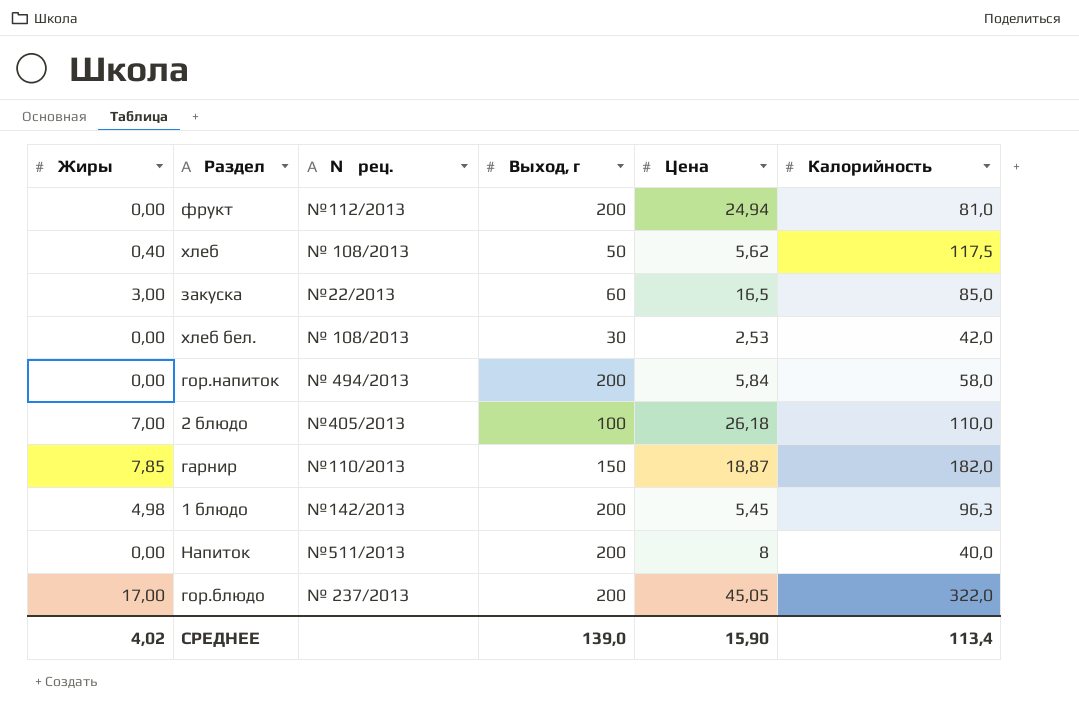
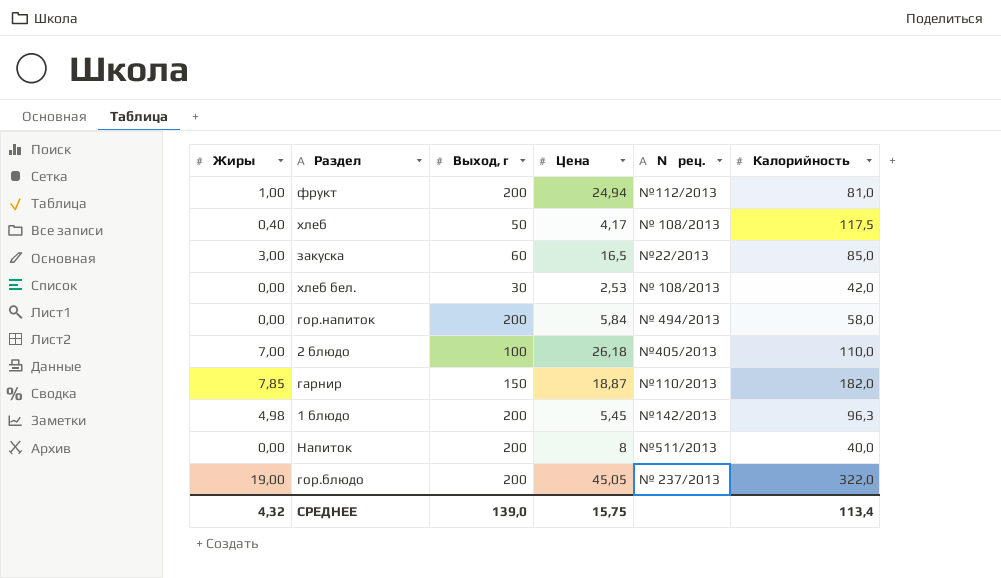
column № рец. | position: 3 -> 5
фрукт | Жиры: 0,00 -> 1,00
хлеб | Цена: 5,62 -> 4,17
гор.блюдо | Жиры: 17,00 -> 19,00
СРЕДНЕЕ | Жиры: 4,02 -> 4,32
СРЕДНЕЕ | Цена: 15,90 -> 15,75

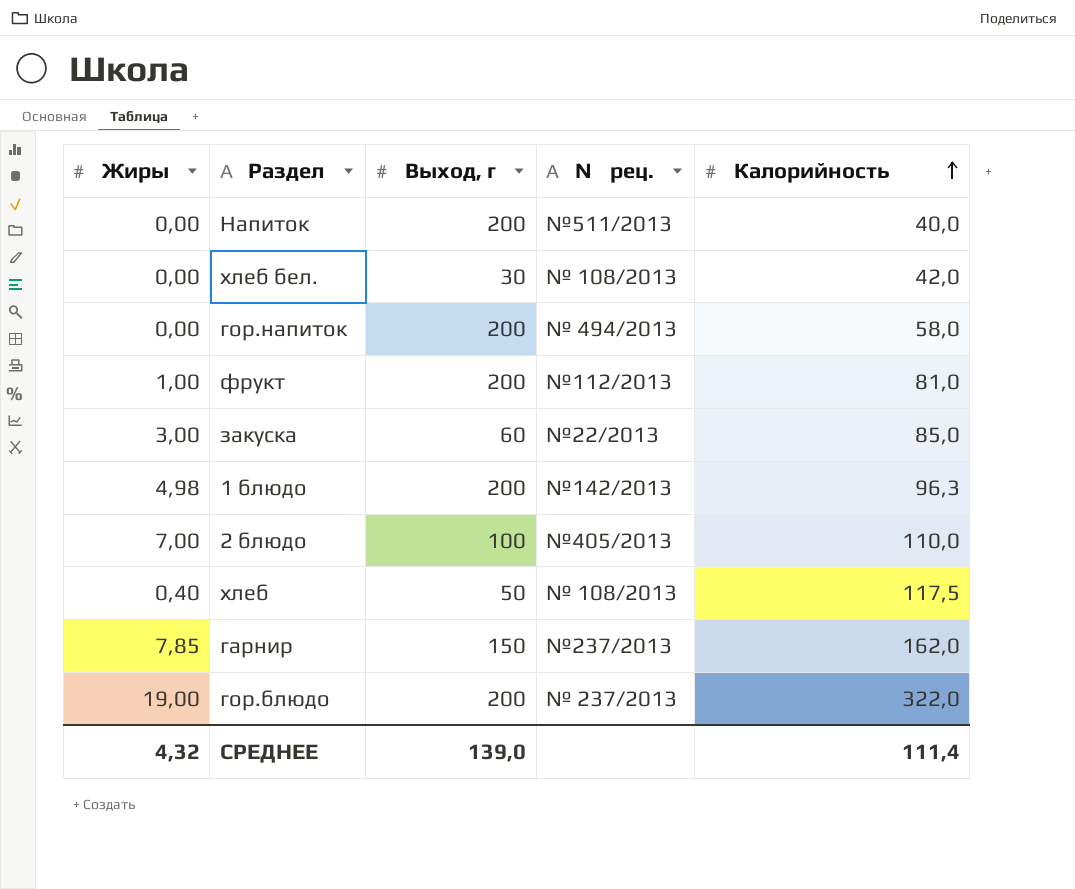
row order: none -> Калорийность ascending
column Цена | position: 4 -> none
гарнир | № рец.: №110/2013 -> №237/2013
гарнир | Калорийность: 182,0 -> 162,0
СРЕДНЕЕ | Калорийность: 113,4 -> 111,4

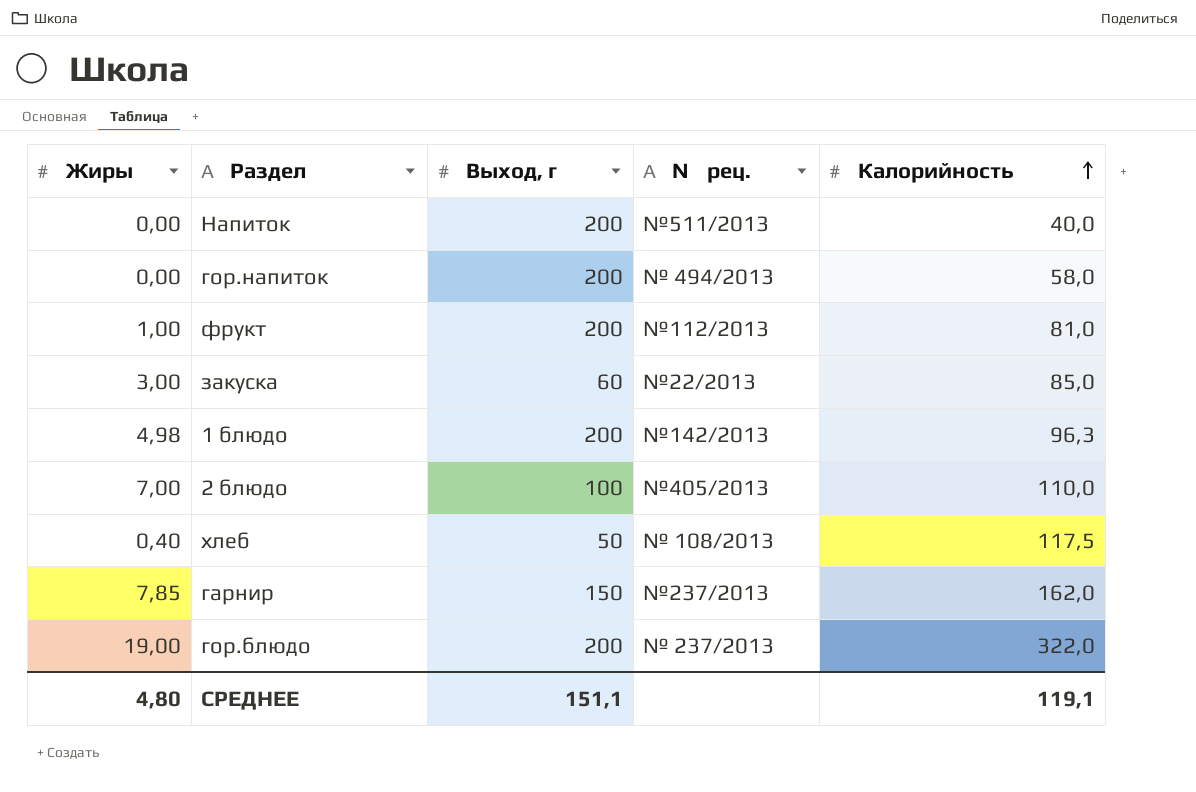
row хлеб бел.: 0,00 | 30 | № 108/2013 | 42,0 -> none
СРЕДНЕЕ | Жиры: 4,32 -> 4,80
СРЕДНЕЕ | Выход, г: 139,0 -> 151,1
СРЕДНЕЕ | Калорийность: 111,4 -> 119,1

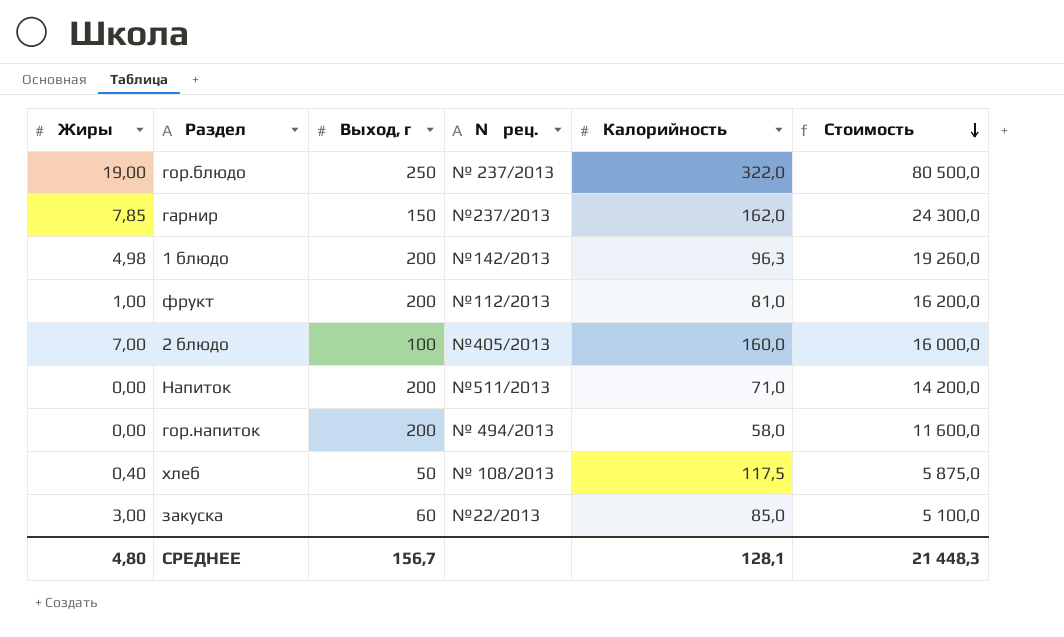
row order: Калорийность ascending -> Стоимость descending
column Стоимость | formula: none -> [Выход, г] * [Калорийность]
гор.блюдо | Выход, г: 200 -> 250
2 блюдо | Калорийность: 110,0 -> 160,0
Напиток | Калорийность: 40,0 -> 71,0
СРЕДНЕЕ | Выход, г: 151,1 -> 156,7
СРЕДНЕЕ | Калорийность: 119,1 -> 128,1

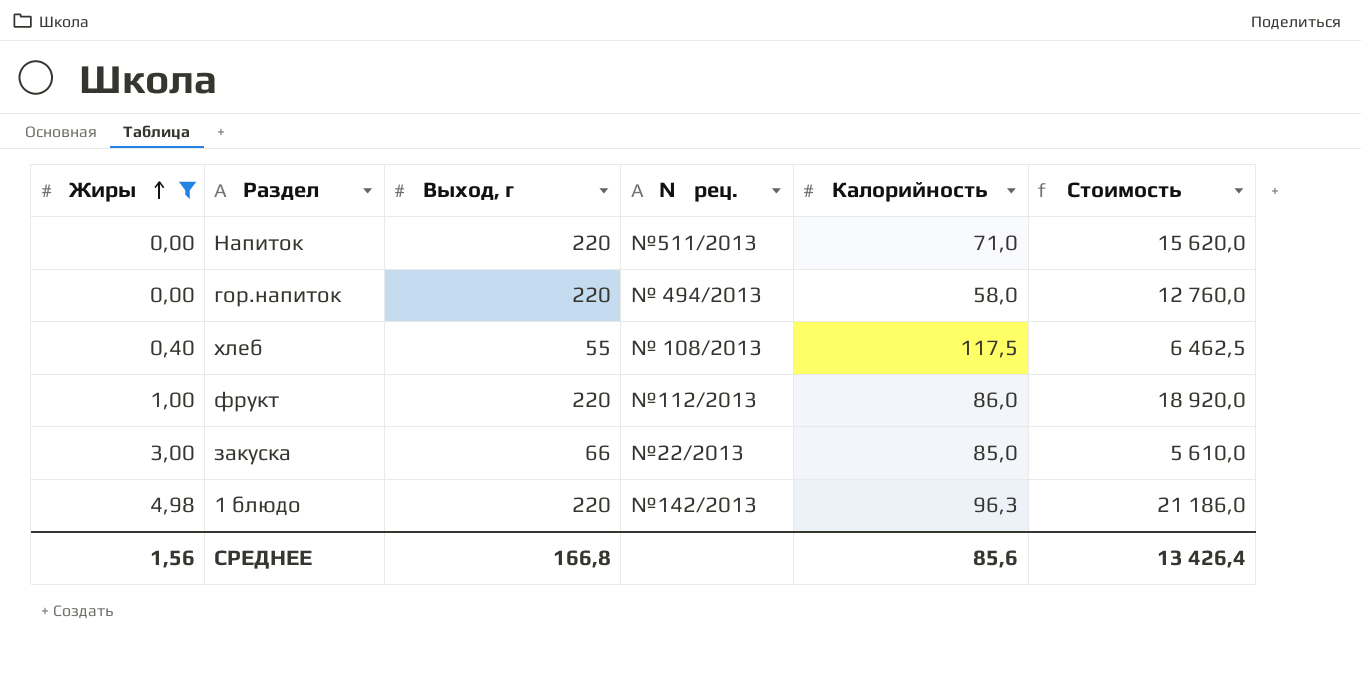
filter: none -> Жиры <= 4,98
row order: Стоимость descending -> Жиры ascending
Напиток | Выход, г: 200 -> 220
Напиток | Стоимость: 14 200,0 -> 15 620,0
гор.напиток | Выход, г: 200 -> 220
гор.напиток | Стоимость: 11 600,0 -> 12 760,0
хлеб | Выход, г: 50 -> 55
хлеб | Стоимость: 5 875,0 -> 6 462,5
фрукт | Выход, г: 200 -> 220
фрукт | Калорийность: 81,0 -> 86,0
фрукт | Стоимость: 16 200,0 -> 18 920,0
закуска | Выход, г: 60 -> 66
закуска | Стоимость: 5 100,0 -> 5 610,0
1 блюдо | Выход, г: 200 -> 220
1 блюдо | Стоимость: 19 260,0 -> 21 186,0
СРЕДНЕЕ | Жиры: 4,80 -> 1,56
СРЕДНЕЕ | Выход, г: 156,7 -> 166,8
СРЕДНЕЕ | Калорийность: 128,1 -> 85,6
СРЕДНЕЕ | Стоимость: 21 448,3 -> 13 426,4

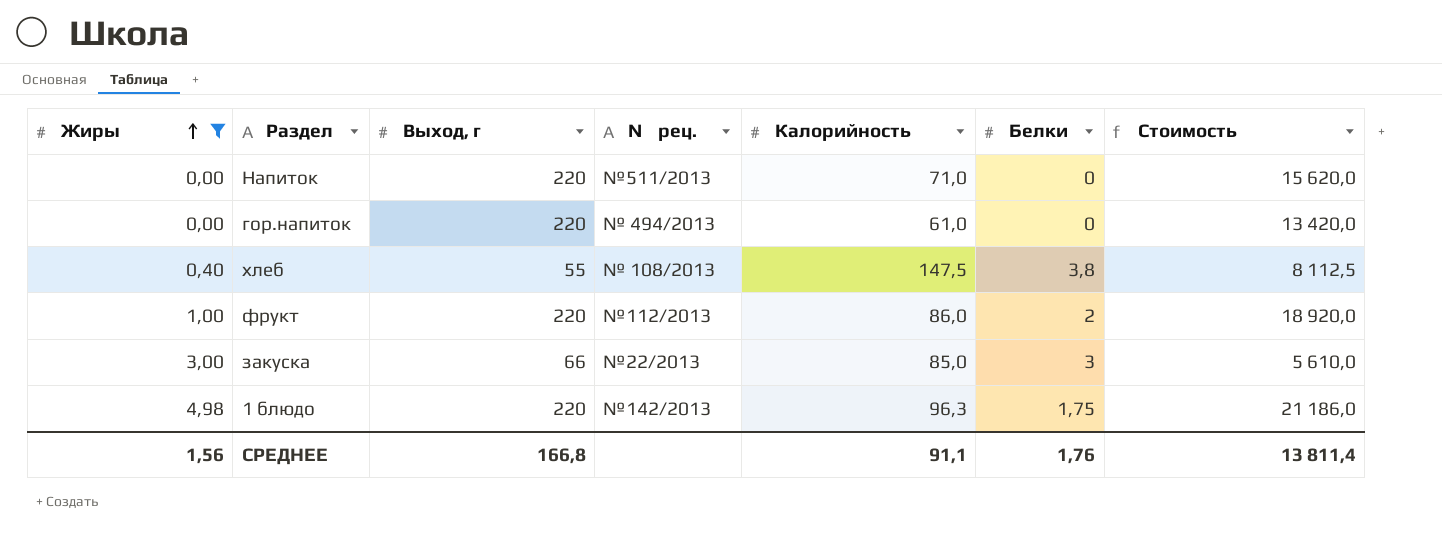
column Белки | position: none -> 6
гор.напиток | Калорийность: 58,0 -> 61,0
гор.напиток | Стоимость: 12 760,0 -> 13 420,0
хлеб | Калорийность: 117,5 -> 147,5
хлеб | Стоимость: 6 462,5 -> 8 112,5
СРЕДНЕЕ | Калорийность: 85,6 -> 91,1
СРЕДНЕЕ | Стоимость: 13 426,4 -> 13 811,4

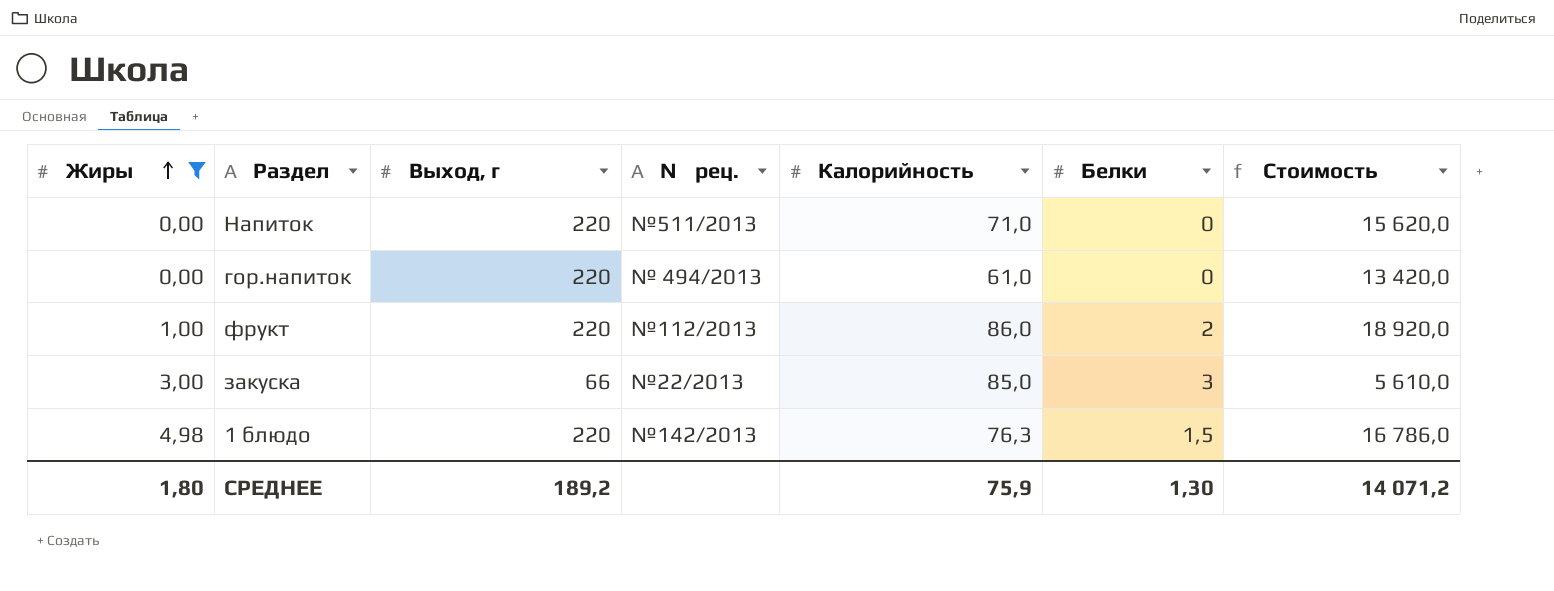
row хлеб: 0,40 | 55 | № 108/2013 | 147,5 | 3,8 | 8 112,5 -> none
1 блюдо | Калорийность: 96,3 -> 76,3
1 блюдо | Белки: 1,75 -> 1,5
1 блюдо | Стоимость: 21 186,0 -> 16 786,0
СРЕДНЕЕ | Жиры: 1,56 -> 1,80
СРЕДНЕЕ | Выход, г: 166,8 -> 189,2
СРЕДНЕЕ | Калорийность: 91,1 -> 75,9
СРЕДНЕЕ | Белки: 1,76 -> 1,30
СРЕДНЕЕ | Стоимость: 13 811,4 -> 14 071,2

